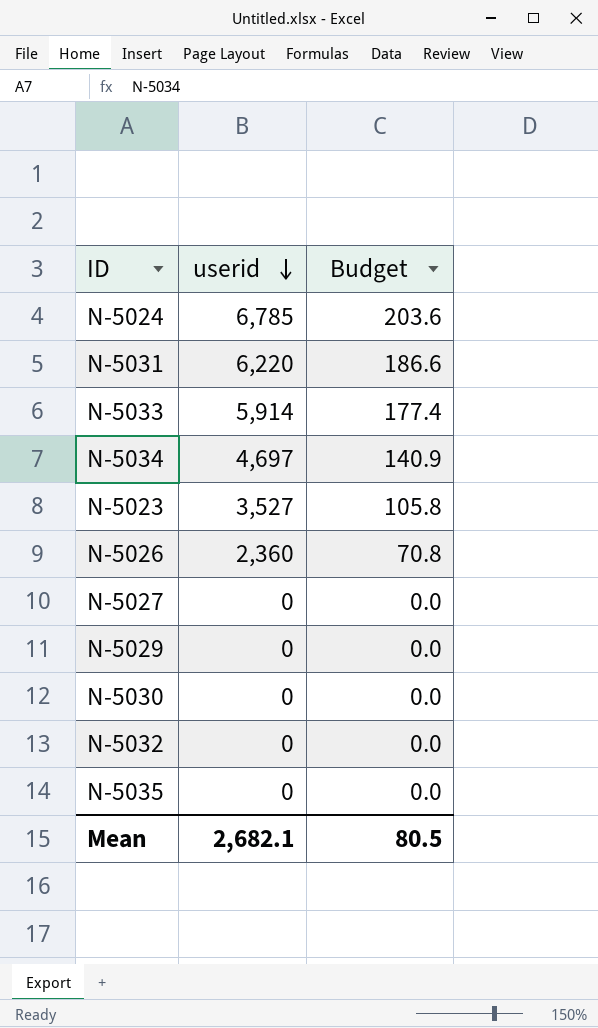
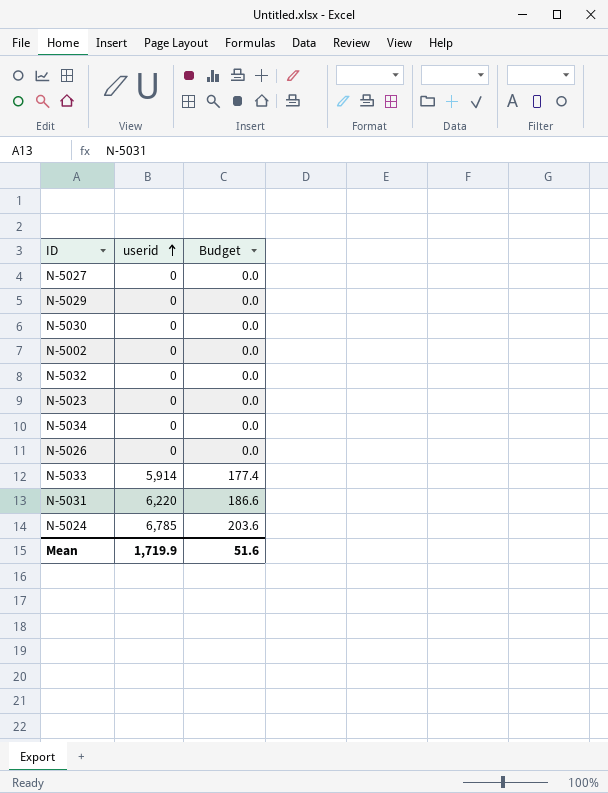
row order: userid descending -> userid ascending
row N-5035: 0 | 0.0 -> none
row N-5002: none -> 0 | 0.0
N-5023 | userid: 3,527 -> 0
N-5023 | Budget: 105.8 -> 0.0
N-5034 | userid: 4,697 -> 0
N-5034 | Budget: 140.9 -> 0.0
N-5026 | userid: 2,360 -> 0
N-5026 | Budget: 70.8 -> 0.0
Mean | userid: 2,682.1 -> 1,719.9
Mean | Budget: 80.5 -> 51.6

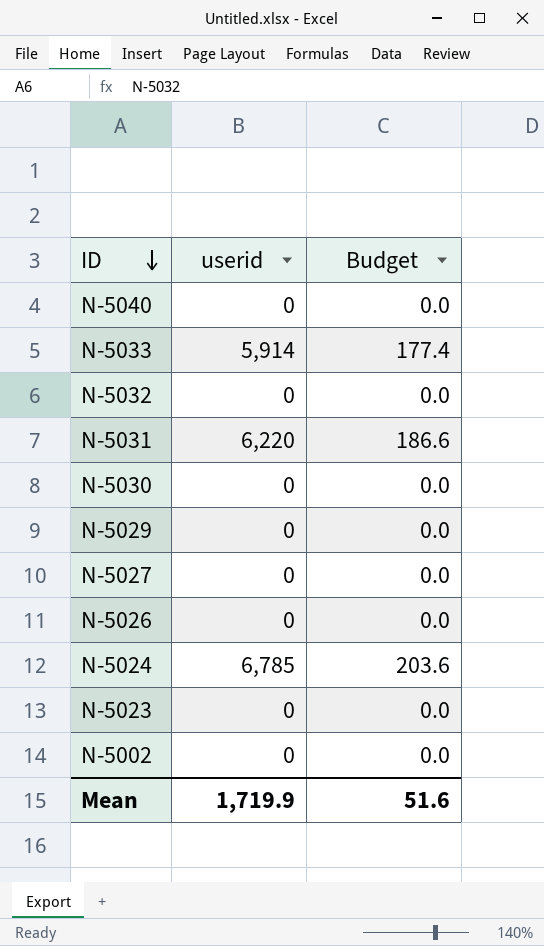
row order: userid ascending -> ID descending
row N-5034: 0 | 0.0 -> none
row N-5040: none -> 0 | 0.0

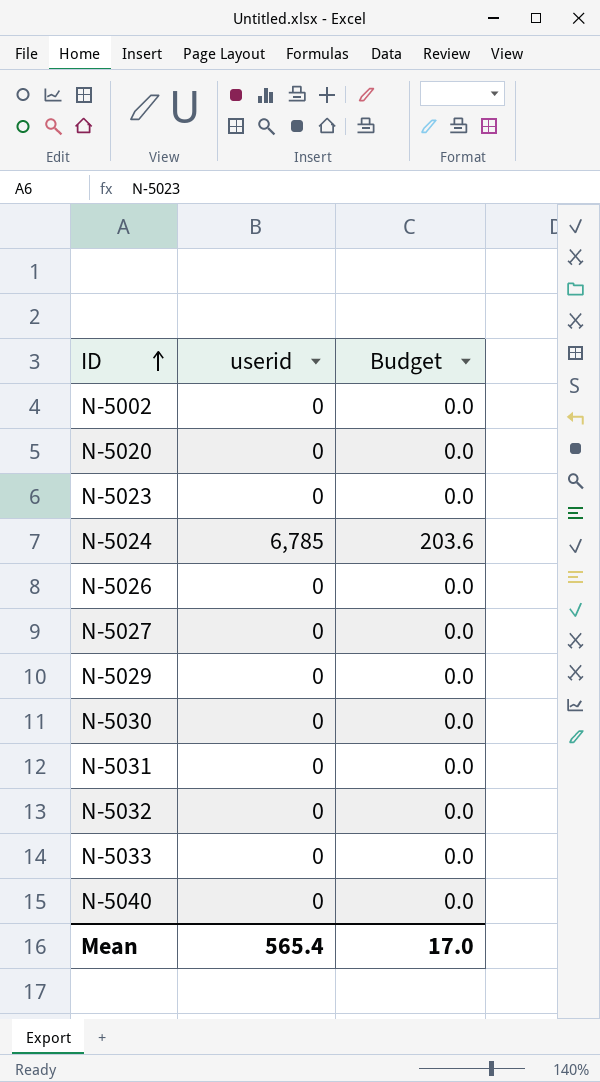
row order: ID descending -> ID ascending
row N-5020: none -> 0 | 0.0
N-5031 | userid: 6,220 -> 0
N-5031 | Budget: 186.6 -> 0.0
N-5033 | userid: 5,914 -> 0
N-5033 | Budget: 177.4 -> 0.0
Mean | userid: 1,719.9 -> 565.4
Mean | Budget: 51.6 -> 17.0

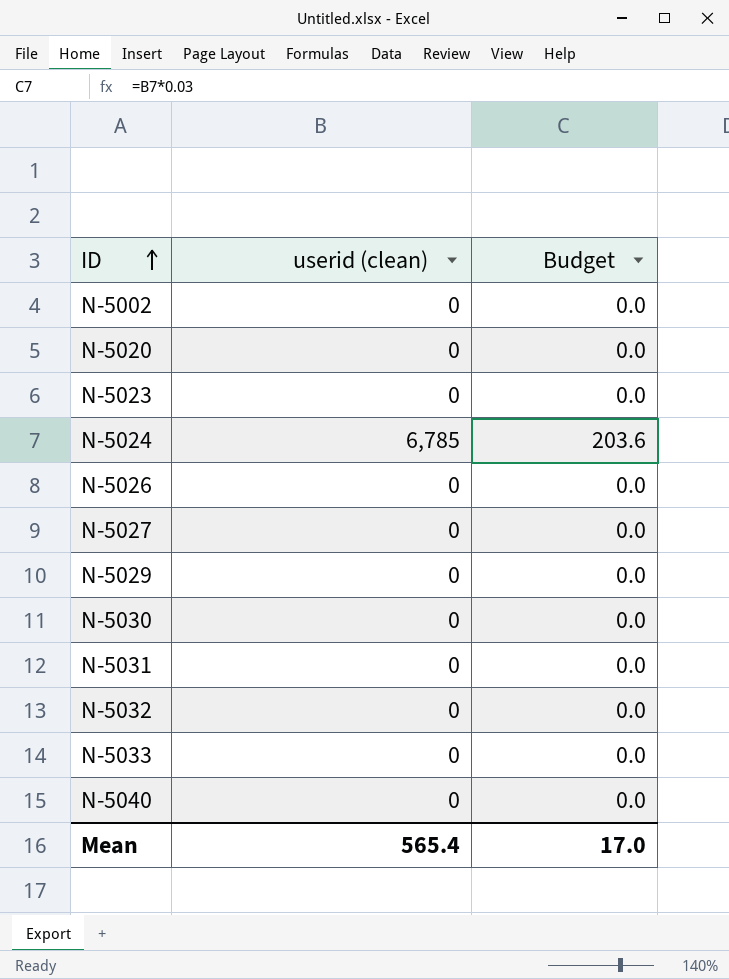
column name: userid -> userid (clean)

